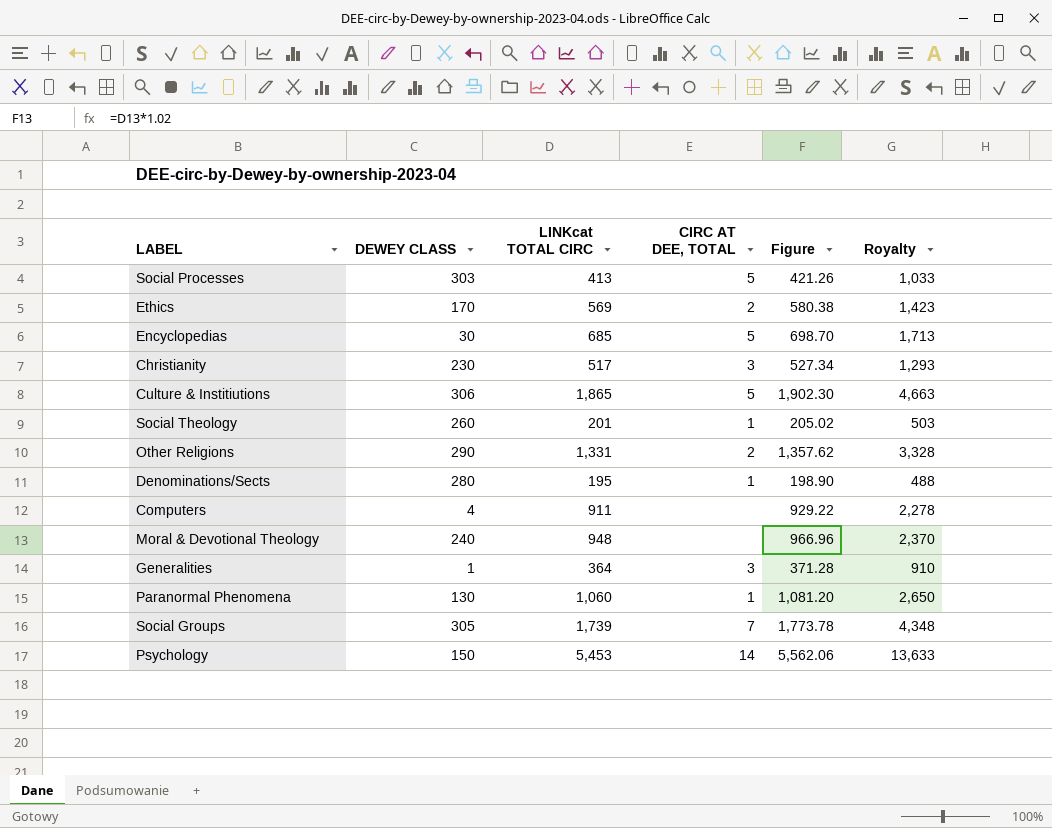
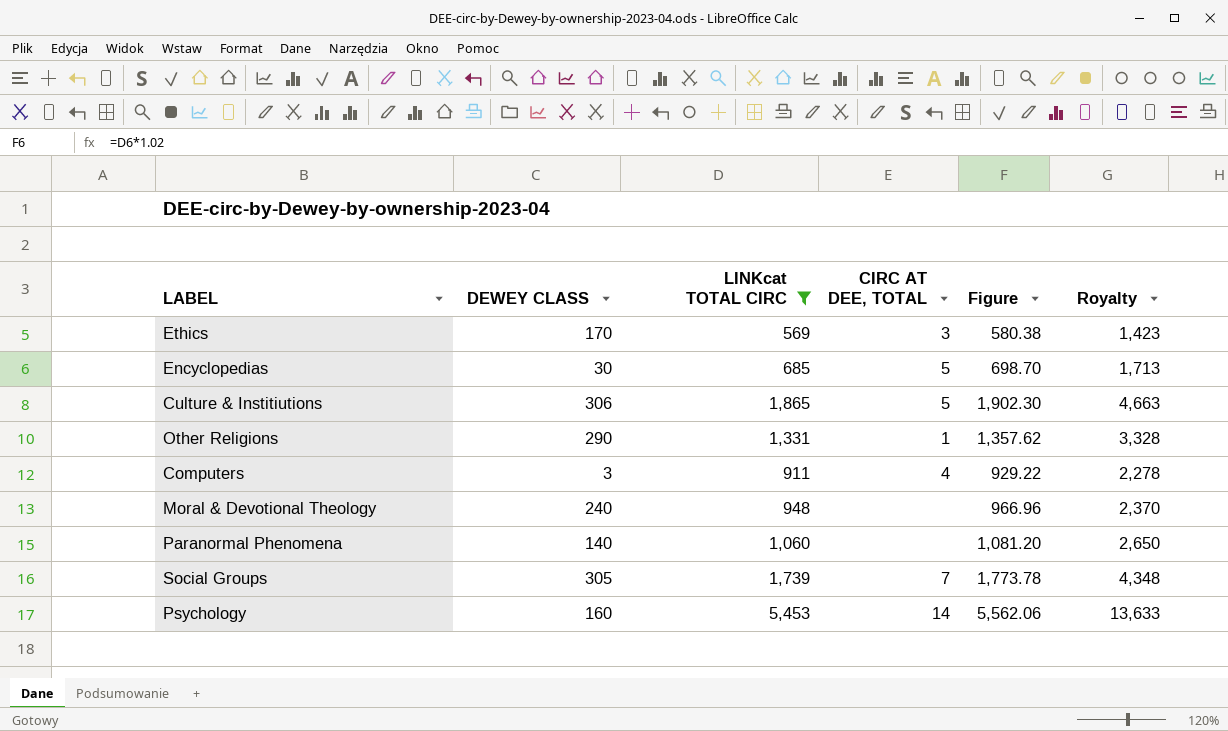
filter: none -> LINKcat TOTAL CIRC >= 569
Ethics | CIRC AT DEE, TOTAL: 2 -> 3
Other Religions | CIRC AT DEE, TOTAL: 2 -> 1
Computers | DEWEY CLASS: 4 -> 3
Computers | CIRC AT DEE, TOTAL: none -> 4
Paranormal Phenomena | DEWEY CLASS: 130 -> 140
Paranormal Phenomena | CIRC AT DEE, TOTAL: 1 -> none
Psychology | DEWEY CLASS: 150 -> 160

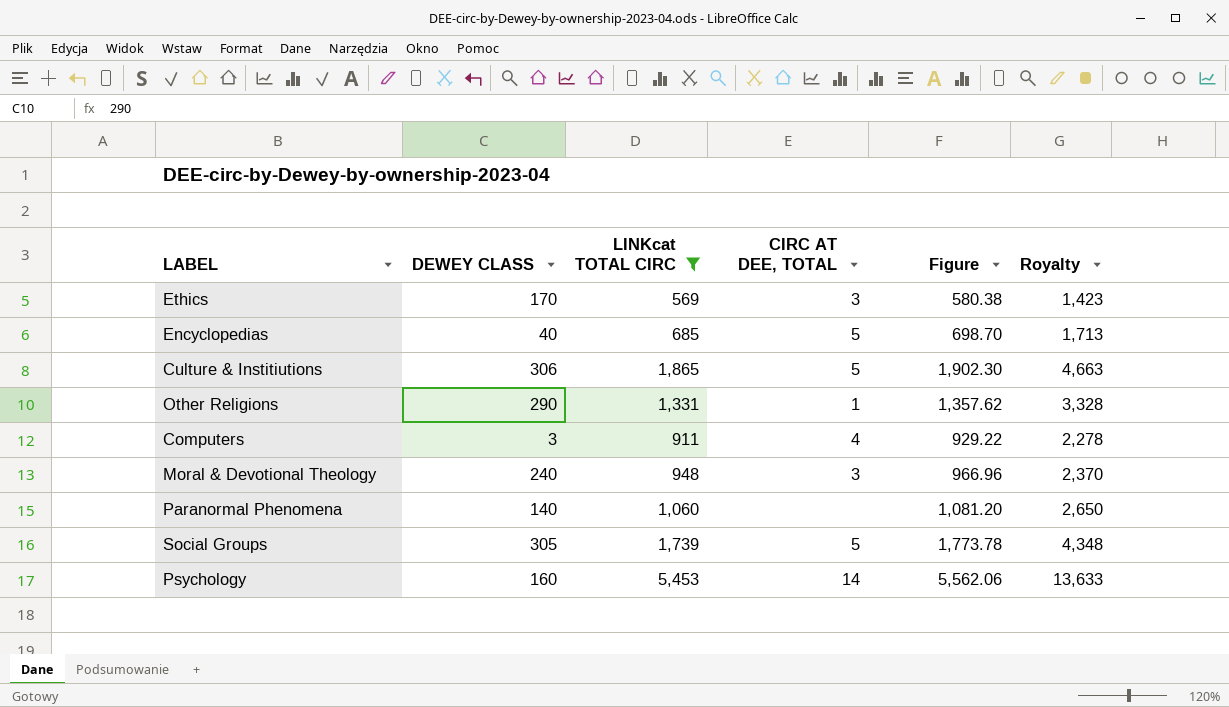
Encyclopedias | DEWEY CLASS: 30 -> 40
Moral & Devotional Theology | CIRC AT DEE, TOTAL: none -> 3
Social Groups | CIRC AT DEE, TOTAL: 7 -> 5

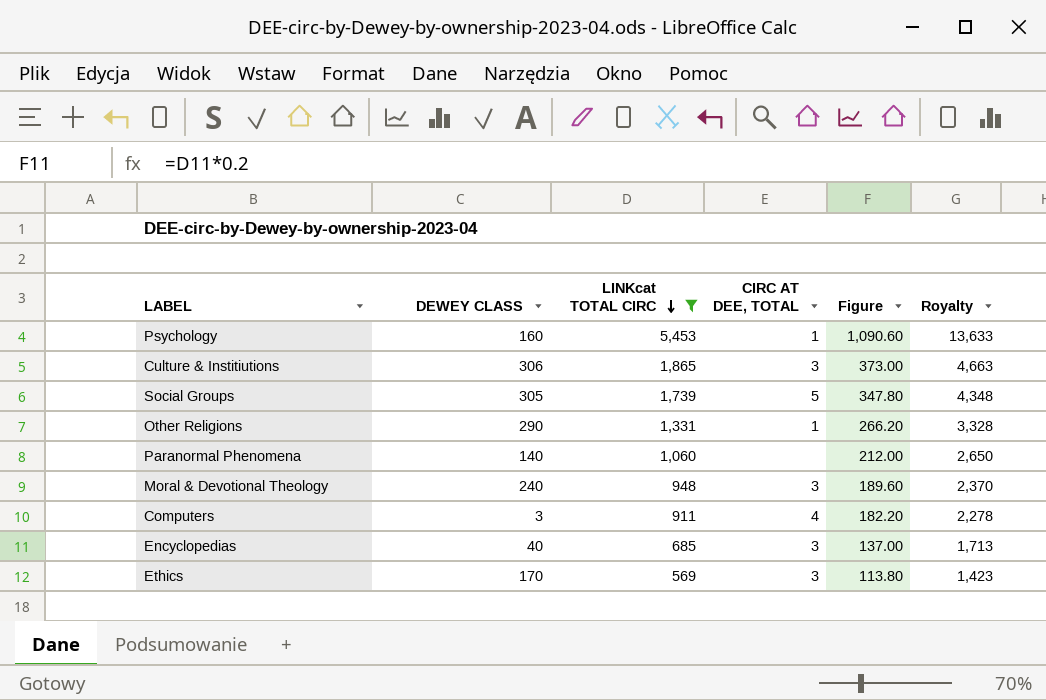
row order: none -> LINKcat TOTAL CIRC descending
column Figure | formula: [LINKcat TOTAL CIRC] * 1.02 -> [LINKcat TOTAL CIRC] * 0.2
Psychology | CIRC AT DEE, TOTAL: 14 -> 1
Culture & Institiutions | CIRC AT DEE, TOTAL: 5 -> 3
Encyclopedias | CIRC AT DEE, TOTAL: 5 -> 3

